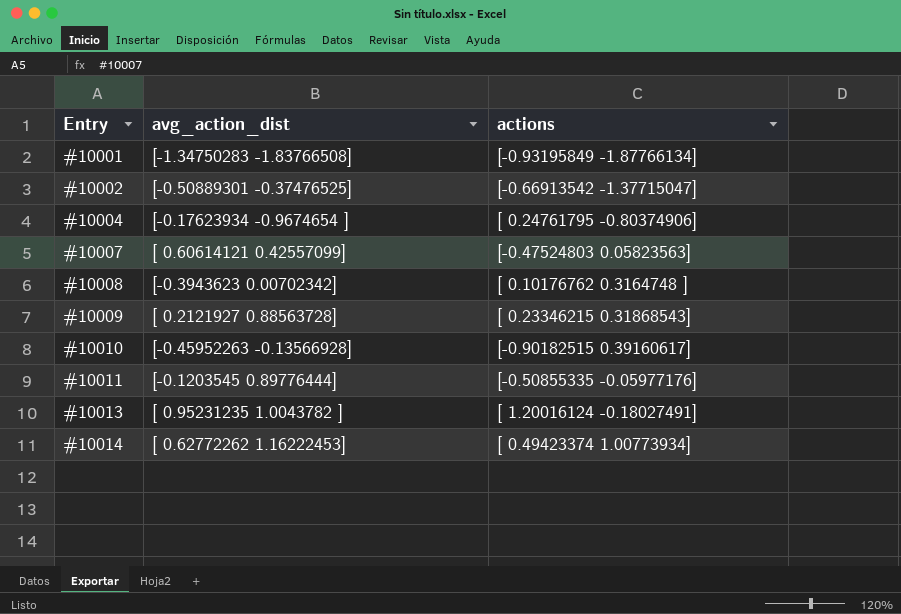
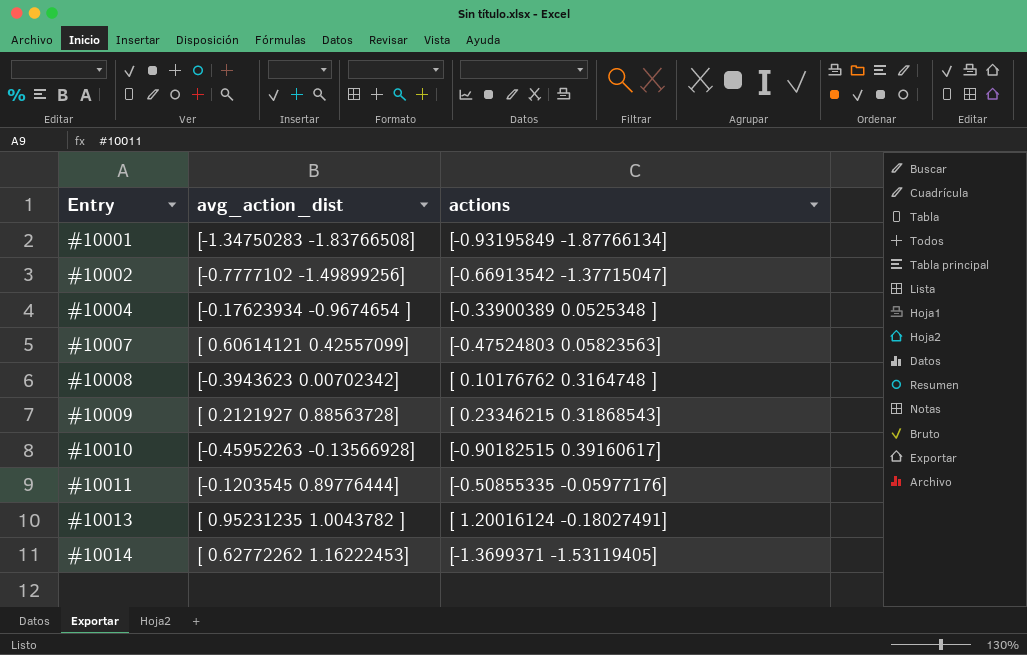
#10002 | avg_action_dist: [-0.50889301 -0.37476525] -> [-0.7777102 -1.49899256]
#10004 | actions: [ 0.24761795 -0.80374906] -> [-0.33900389 0.0525348 ]
#10014 | actions: [ 0.49423374 1.00773934] -> [-1.3699371 -1.53119405]

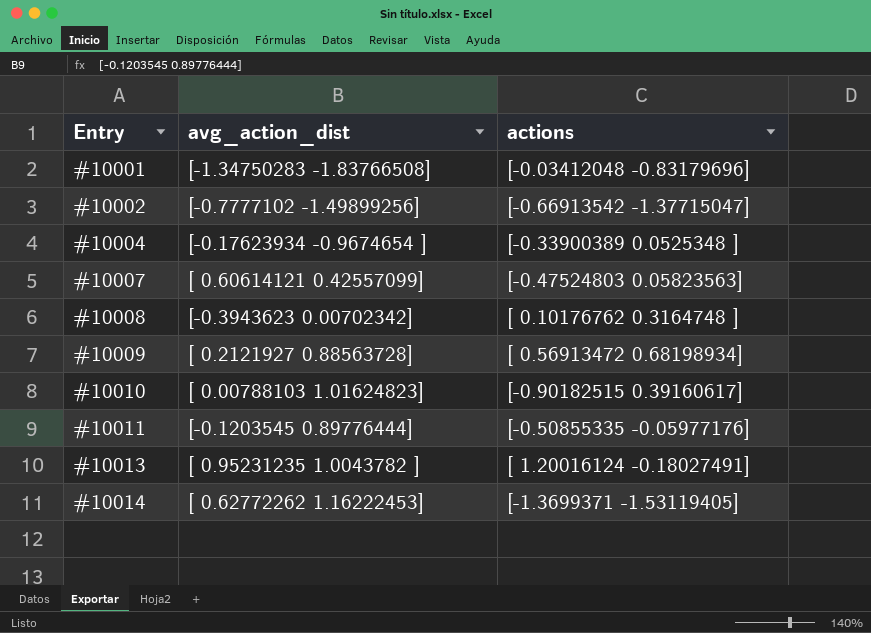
#10001 | actions: [-0.93195849 -1.87766134] -> [-0.03412048 -0.83179696]
#10009 | actions: [ 0.23346215 0.31868543] -> [ 0.56913472 0.68198934]
#10010 | avg_action_dist: [-0.45952263 -0.13566928] -> [ 0.00788103 1.01624823]

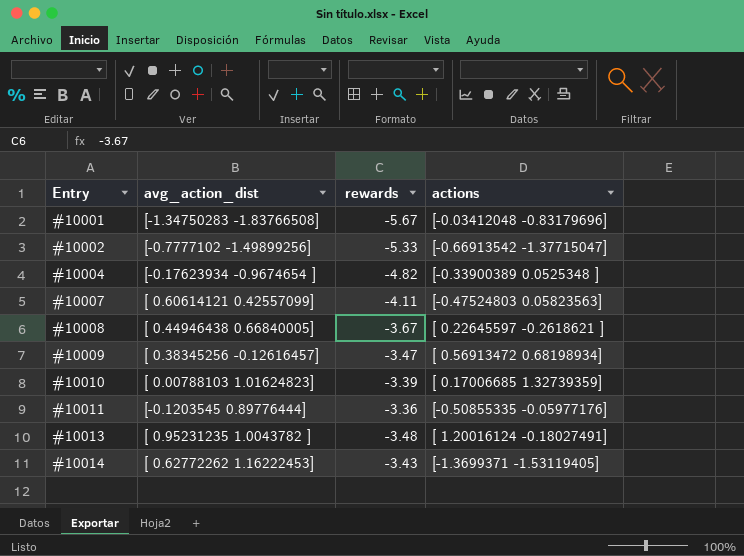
column rewards | position: none -> 3
#10008 | avg_action_dist: [-0.3943623 0.00702342] -> [ 0.44946438 0.66840005]
#10008 | actions: [ 0.10176762 0.3164748 ] -> [ 0.22645597 -0.2618621 ]
#10009 | avg_action_dist: [ 0.2121927 0.88563728] -> [ 0.38345256 -0.12616457]
#10010 | actions: [-0.90182515 0.39160617] -> [ 0.17006685 1.32739359]

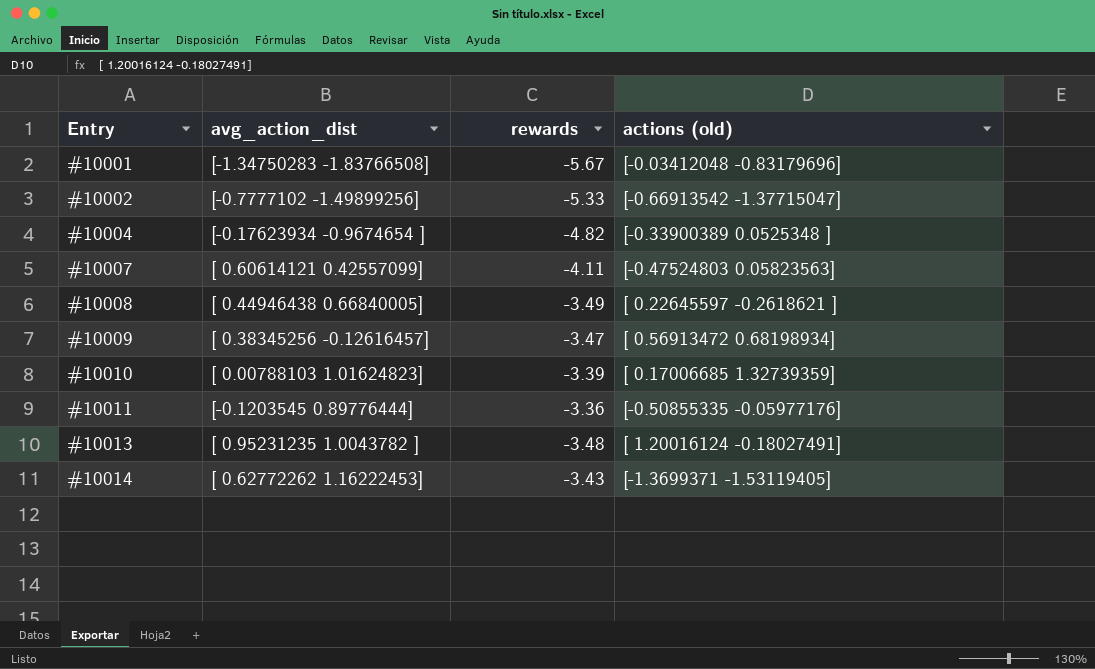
column name: actions -> actions (old)
#10008 | rewards: -3.67 -> -3.49

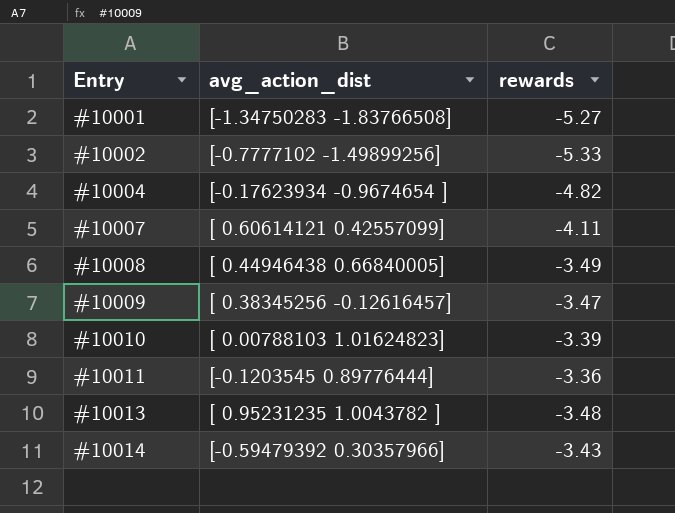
column actions (old) | position: 4 -> none
#10001 | rewards: -5.67 -> -5.27
#10014 | avg_action_dist: [ 0.62772262 1.16222453] -> [-0.59479392 0.30357966]

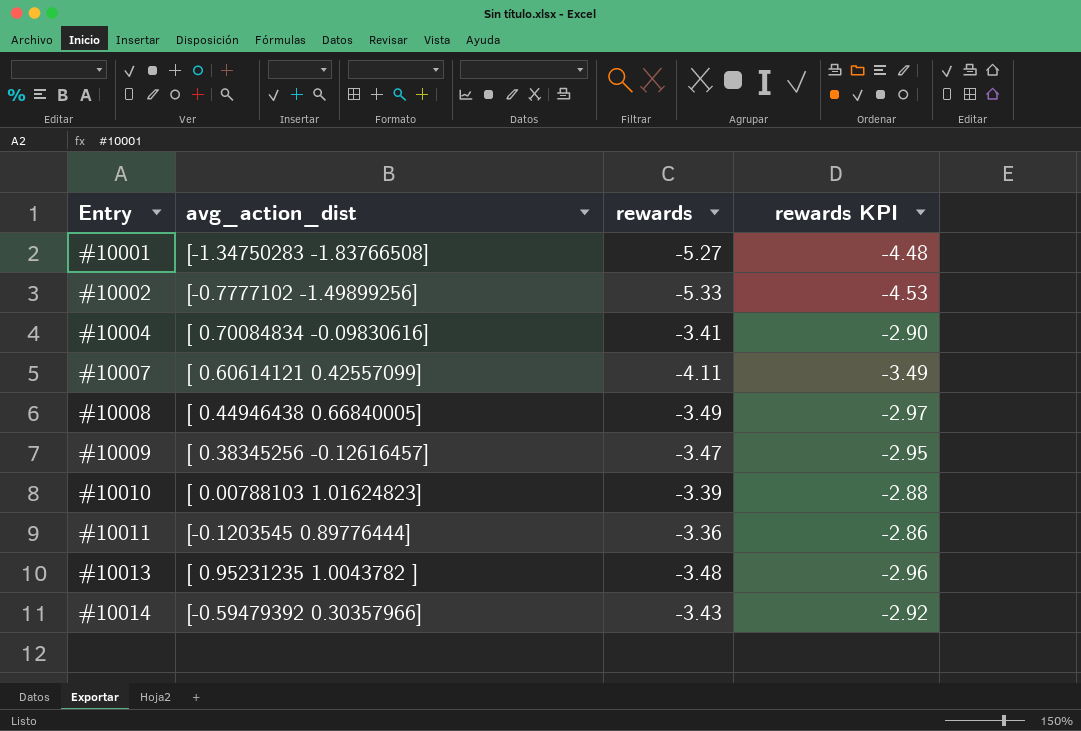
column rewards KPI | formula: none -> [rewards] * 0.85
#10004 | avg_action_dist: [-0.17623934 -0.9674654 ] -> [ 0.70084834 -0.09830616]
#10004 | rewards: -4.82 -> -3.41

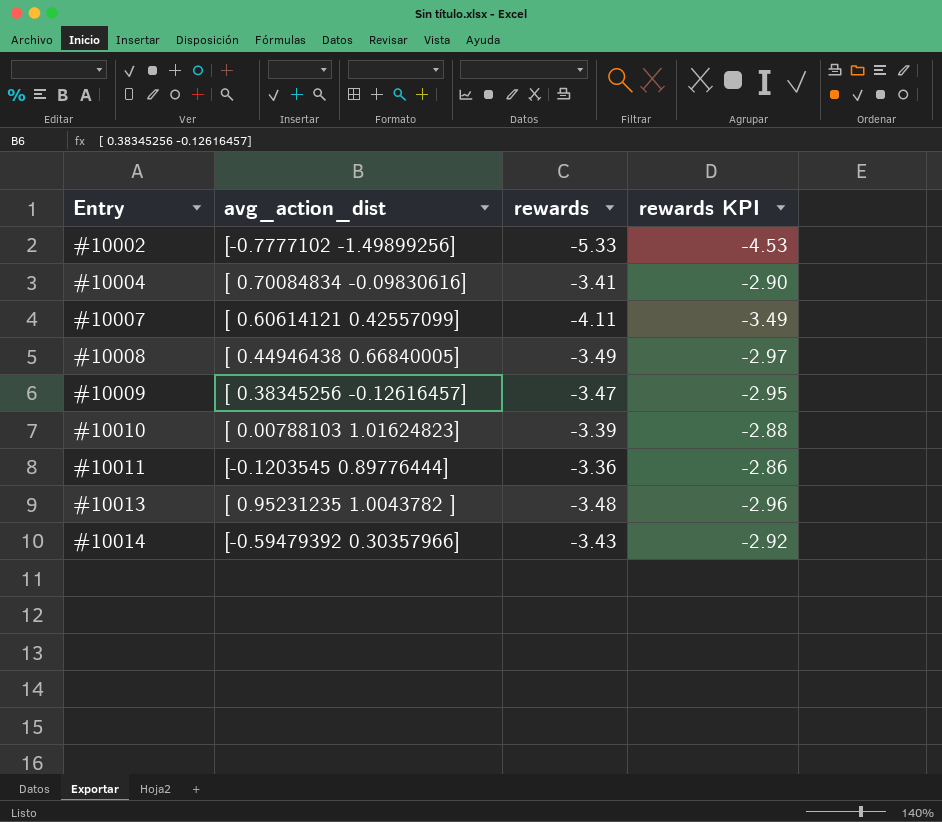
row #10001: [-1.34750283 -1.83766508] | -5.27 | -4.48 -> none

